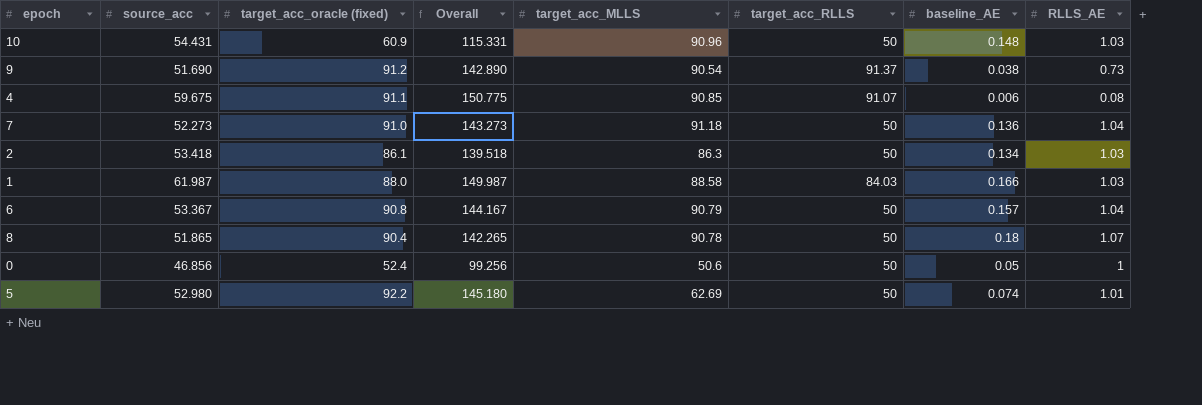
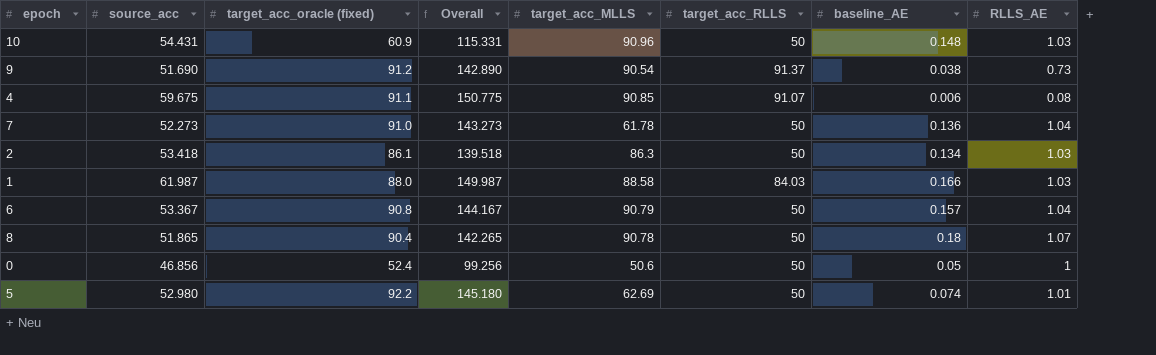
7 | target_acc_MLLS: 91.18 -> 61.78

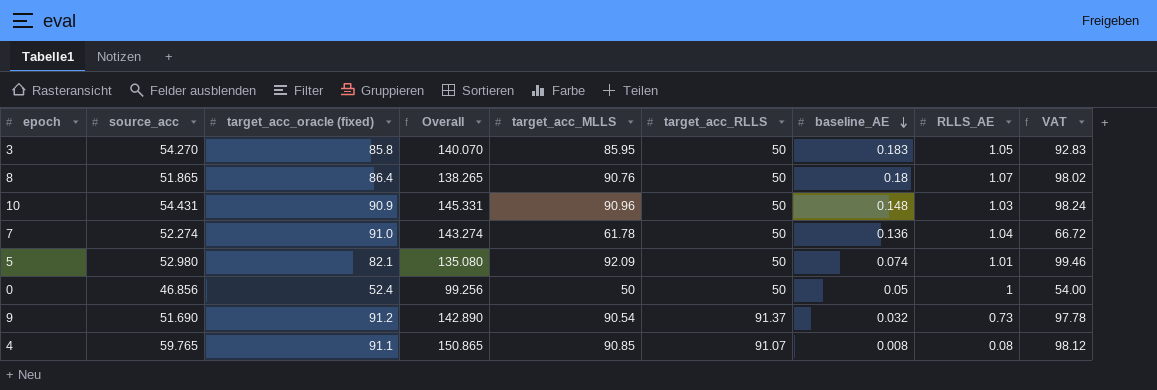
row order: none -> baseline_AE descending
column VAT | formula: none -> [target_acc_MLLS] * 1.08
row 2: 53.418 | 86.1 | 139.518 | 86.3 | 50 | 0.134 | 1.03 -> none
row 1: 61.987 | 88.0 | 149.987 | 88.58 | 84.03 | 0.166 | 1.03 -> none
row 6: 53.367 | 90.8 | 144.167 | 90.79 | 50 | 0.157 | 1.04 -> none
row 3: none -> 54.270 | 85.8 | 140.070 | 85.95 | 50 | 0.183 | 1.05 | 92.83
8 | target_acc_oracle (fixed): 90.4 -> 86.4
8 | Overall: 142.265 -> 138.265
8 | target_acc_MLLS: 90.78 -> 90.76
10 | target_acc_oracle (fixed): 60.9 -> 90.9
10 | Overall: 115.331 -> 145.331
7 | source_acc: 52.273 -> 52.274
7 | Overall: 143.273 -> 143.274
5 | target_acc_oracle (fixed): 92.2 -> 82.1
5 | Overall: 145.180 -> 135.080
5 | target_acc_MLLS: 62.69 -> 92.09
0 | target_acc_MLLS: 50.6 -> 50
9 | baseline_AE: 0.038 -> 0.032
4 | source_acc: 59.675 -> 59.765
4 | Overall: 150.775 -> 150.865
4 | baseline_AE: 0.006 -> 0.008

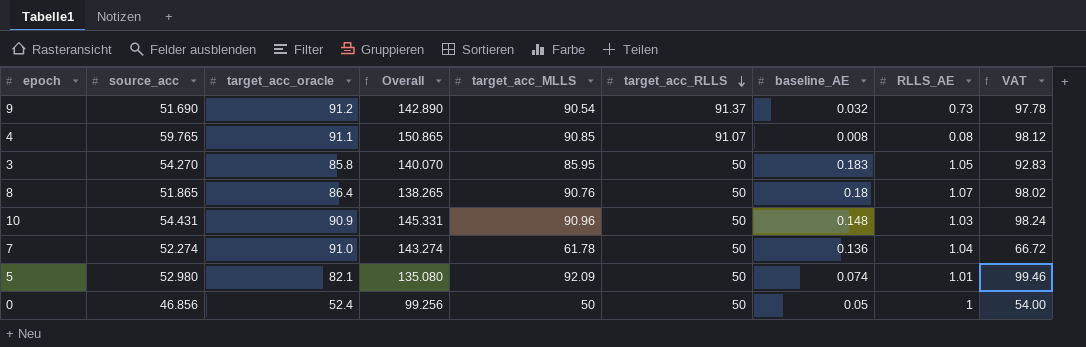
row order: baseline_AE descending -> target_acc_RLLS descending
column name: target_acc_oracle (fixed) -> target_acc_oracle

